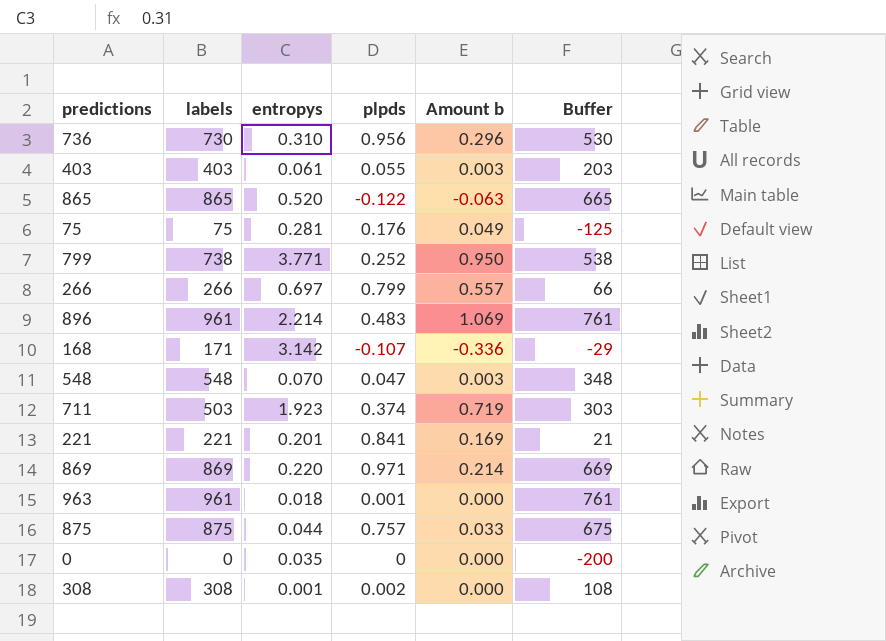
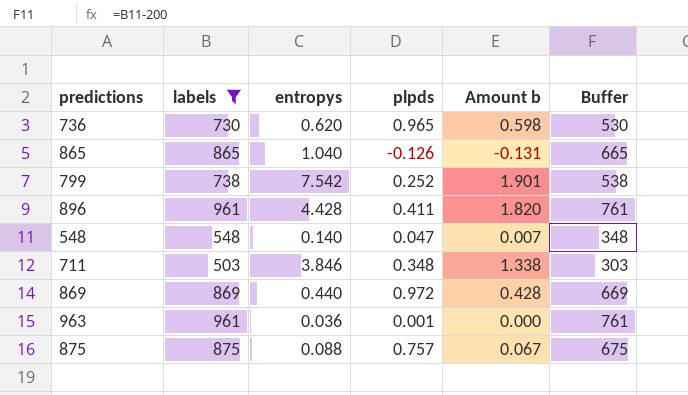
filter: none -> labels >= 503
736 | entropys: 0.310 -> 0.620
736 | plpds: 0.956 -> 0.965
736 | Amount b: 0.296 -> 0.598
865 | entropys: 0.520 -> 1.040
865 | plpds: -0.122 -> -0.126
865 | Amount b: -0.063 -> -0.131
799 | entropys: 3.771 -> 7.542
799 | Amount b: 0.950 -> 1.901
896 | entropys: 2.214 -> 4.428
896 | plpds: 0.483 -> 0.411
896 | Amount b: 1.069 -> 1.820
548 | entropys: 0.070 -> 0.140
548 | Amount b: 0.003 -> 0.007
711 | entropys: 1.923 -> 3.846
711 | plpds: 0.374 -> 0.348
711 | Amount b: 0.719 -> 1.338
869 | entropys: 0.220 -> 0.440
869 | plpds: 0.971 -> 0.972
869 | Amount b: 0.214 -> 0.428
963 | entropys: 0.018 -> 0.036
875 | entropys: 0.044 -> 0.088
875 | Amount b: 0.033 -> 0.067

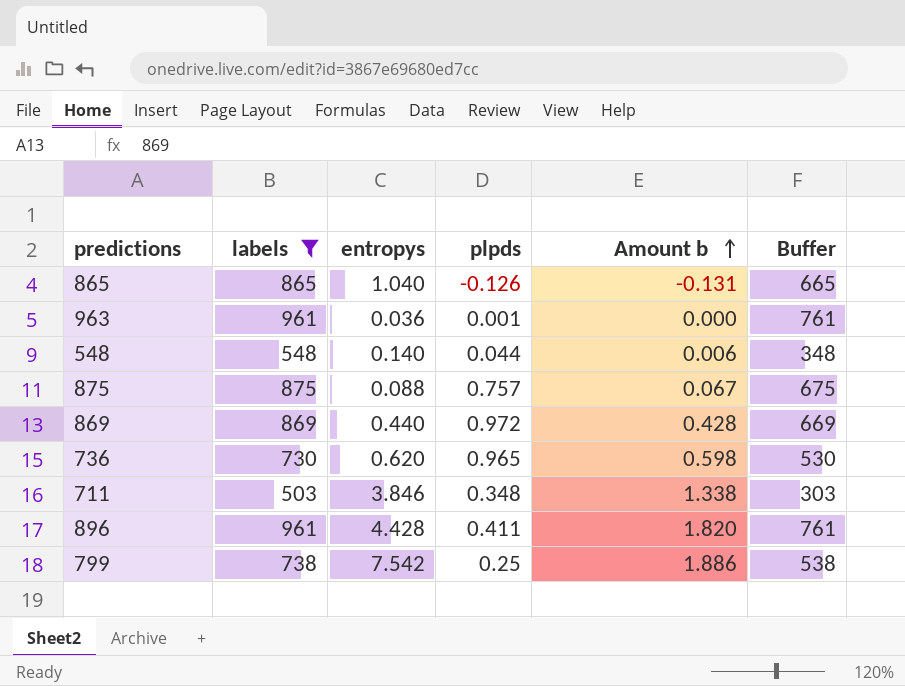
row order: none -> Amount b ascending
548 | plpds: 0.047 -> 0.044
548 | Amount b: 0.007 -> 0.006
799 | plpds: 0.252 -> 0.25
799 | Amount b: 1.901 -> 1.886

